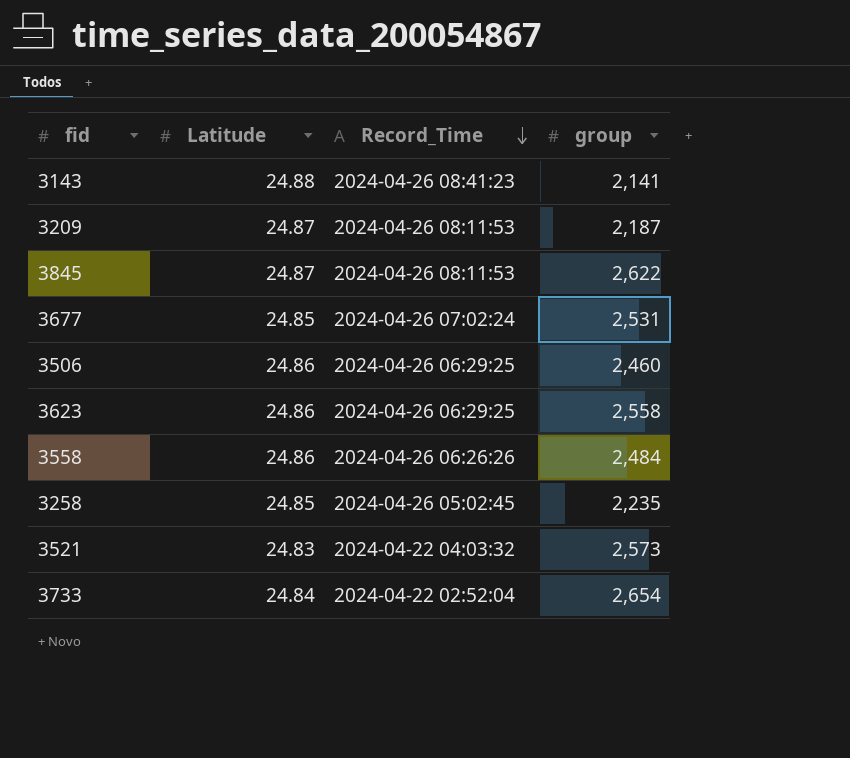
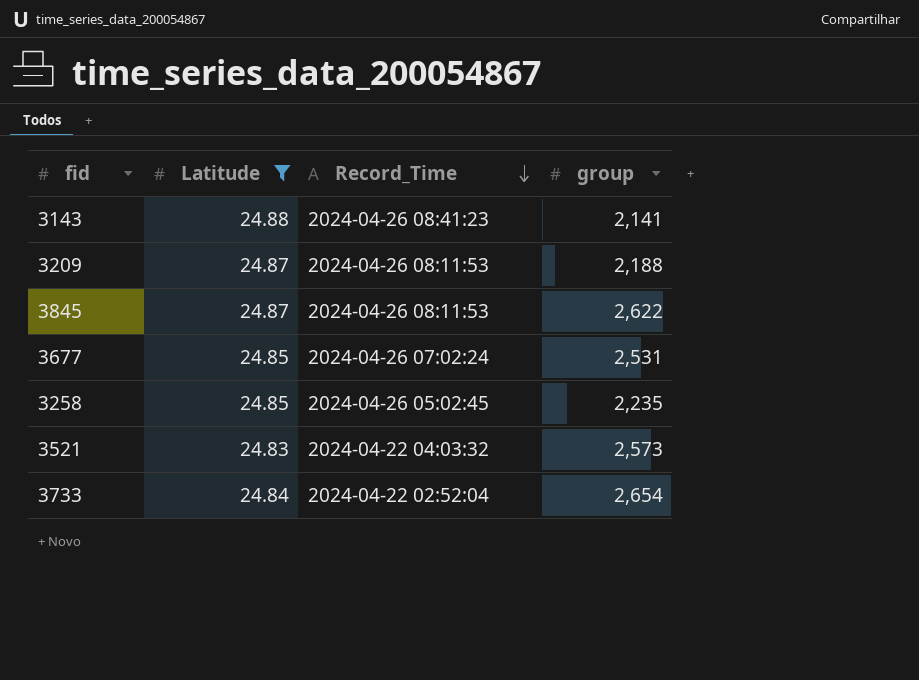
filter: none -> Latitude != 24.86
3209 | group: 2,187 -> 2,188

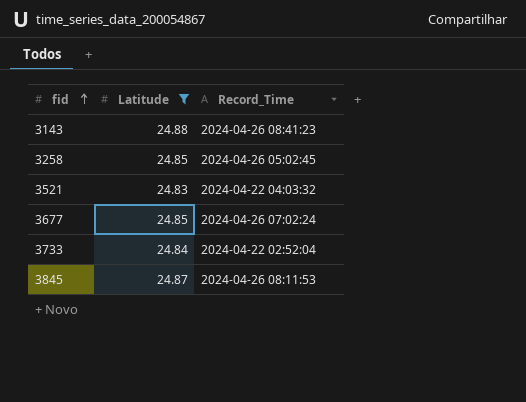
row order: Record_Time descending -> fid ascending
column group | position: 4 -> none
row 3209: 24.87 | 2024-04-26 08:11:53 | 2,188 -> none

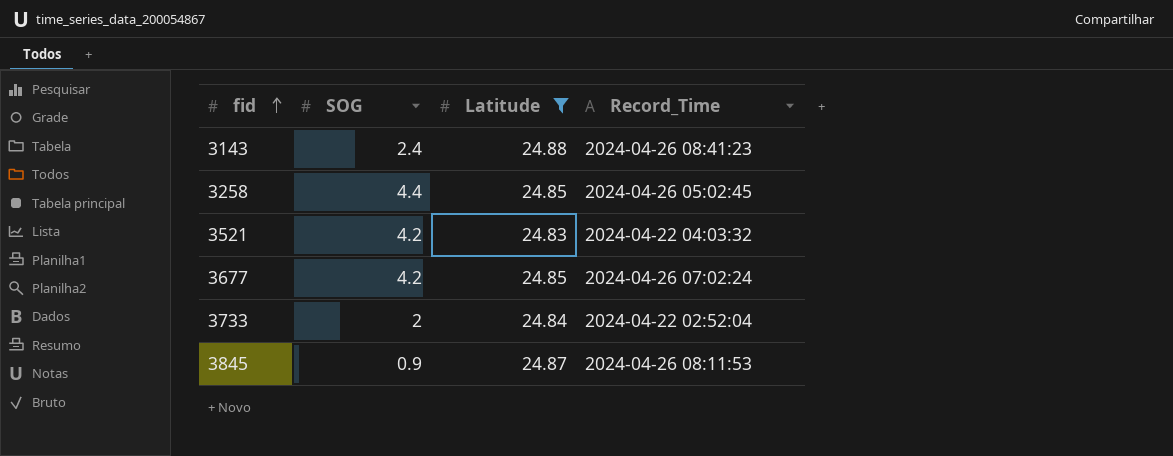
column SOG | position: none -> 2

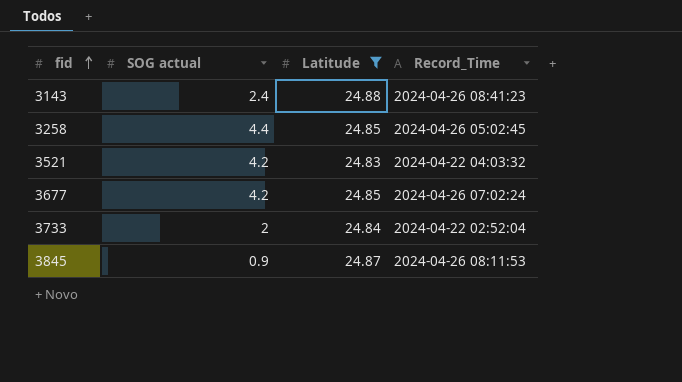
column name: SOG -> SOG actual

